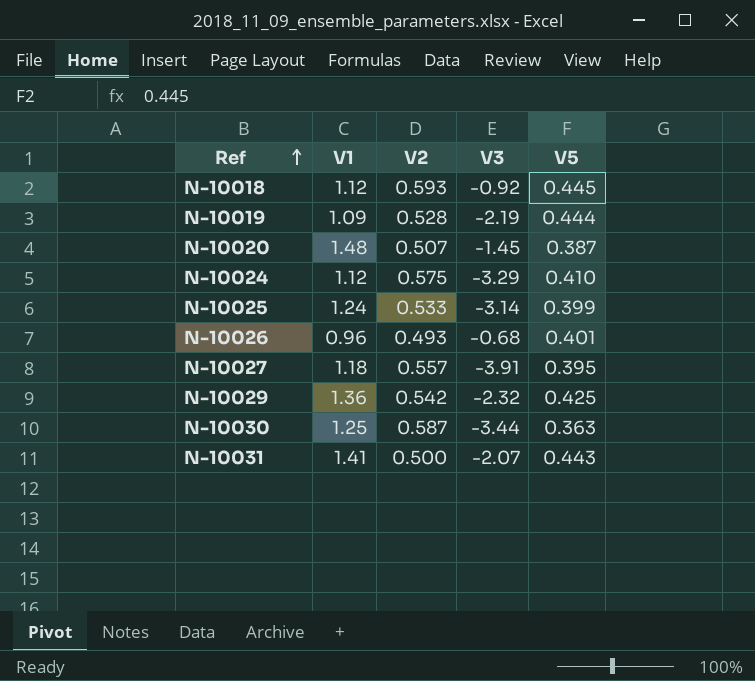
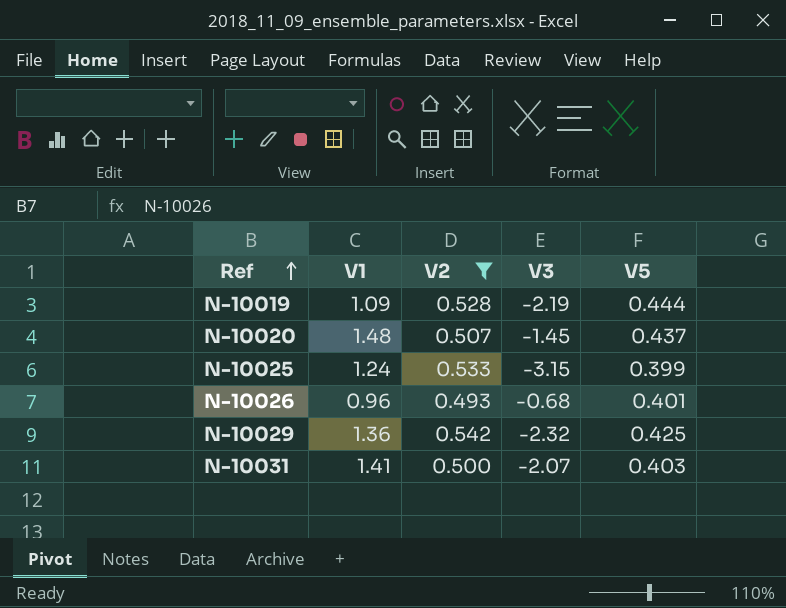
filter: none -> V2 <= 0.542
N-10020 | V5: 0.387 -> 0.437
N-10025 | V3: -3.14 -> -3.15
N-10031 | V5: 0.443 -> 0.403

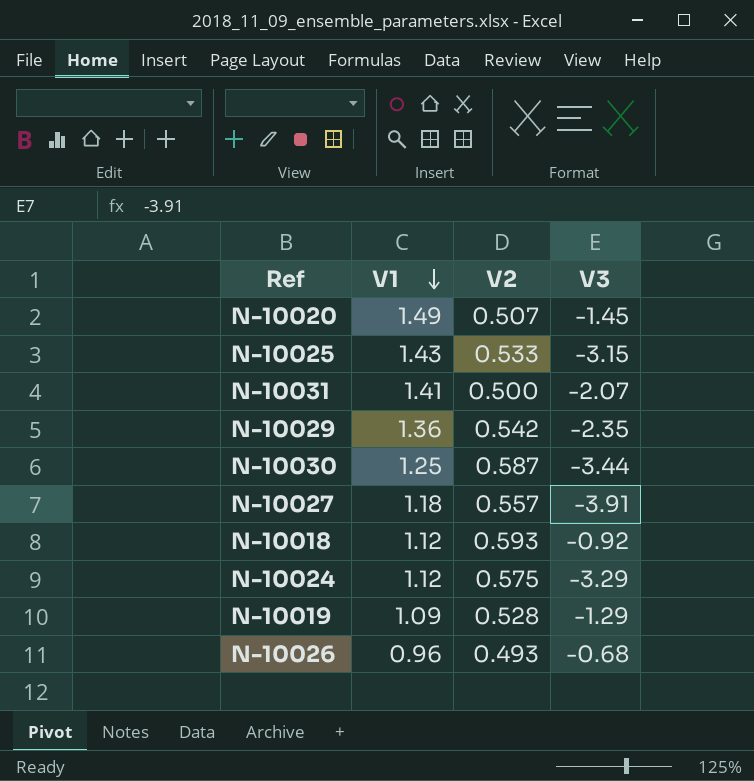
filter: V2 <= 0.542 -> none
row order: Ref ascending -> V1 descending
column V5 | position: 5 -> none
N-10020 | V1: 1.48 -> 1.49
N-10025 | V1: 1.24 -> 1.43
N-10029 | V3: -2.32 -> -2.35
N-10019 | V3: -2.19 -> -1.29

